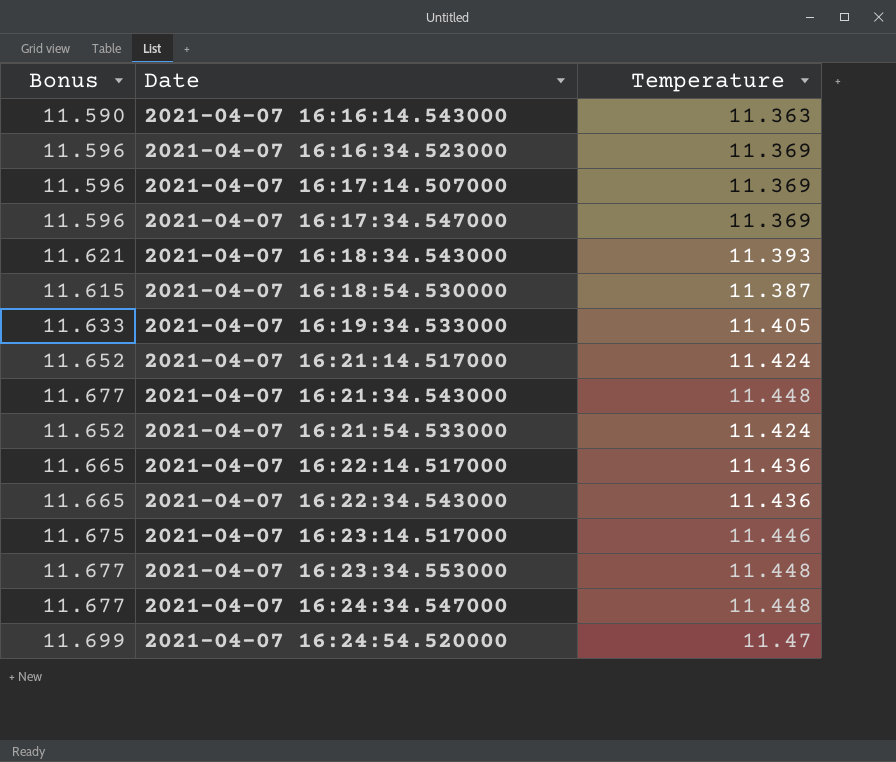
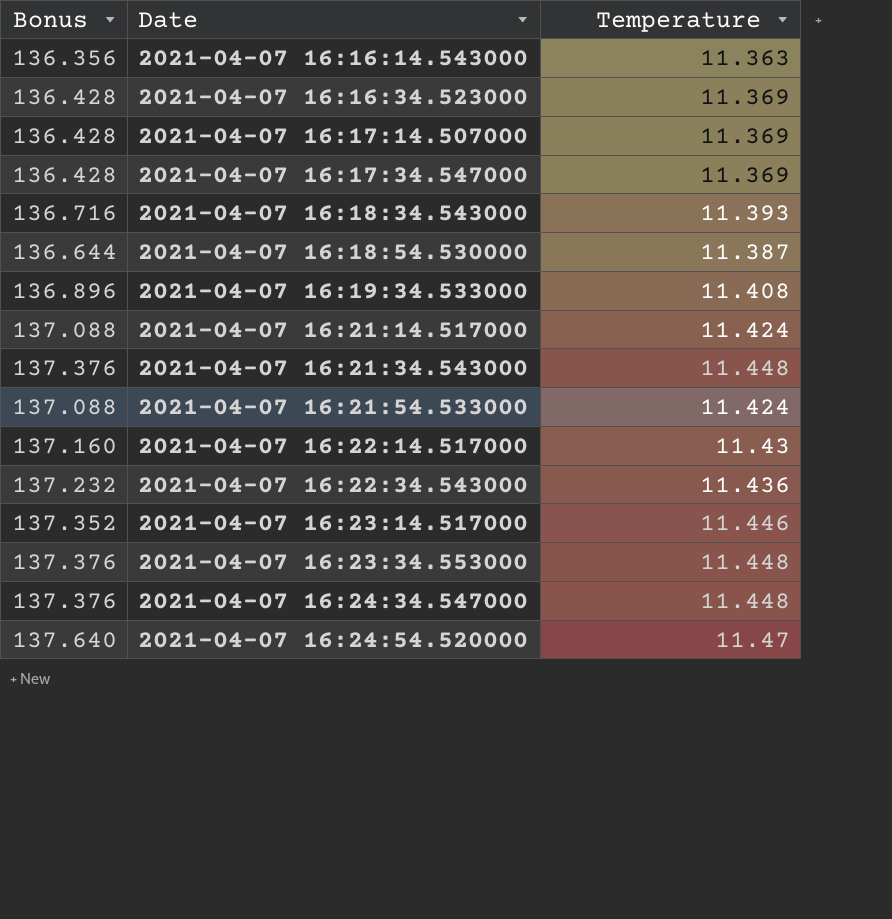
column Bonus | formula: [Temperature] * 1.02 -> [Temperature] * 12
2021-04-07 16:19:34.533000 | Temperature: 11.405 -> 11.408
2021-04-07 16:22:14.517000 | Temperature: 11.436 -> 11.43

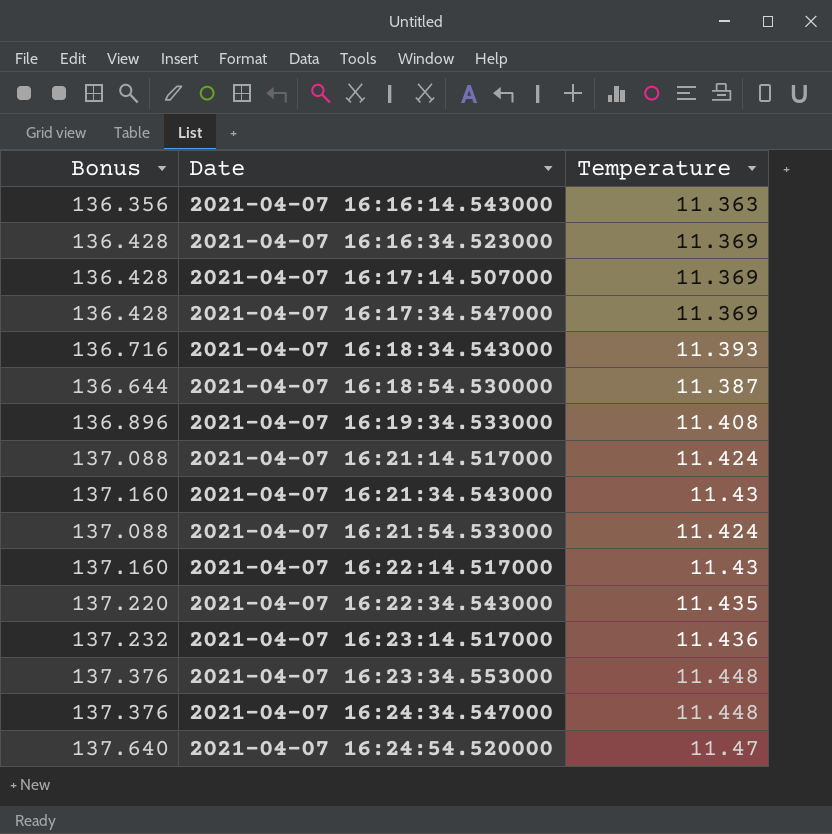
2021-04-07 16:21:34.543000 | Bonus: 137.376 -> 137.160
2021-04-07 16:21:34.543000 | Temperature: 11.448 -> 11.43
2021-04-07 16:22:34.543000 | Bonus: 137.232 -> 137.220
2021-04-07 16:22:34.543000 | Temperature: 11.436 -> 11.435
2021-04-07 16:23:14.517000 | Bonus: 137.352 -> 137.232
2021-04-07 16:23:14.517000 | Temperature: 11.446 -> 11.436

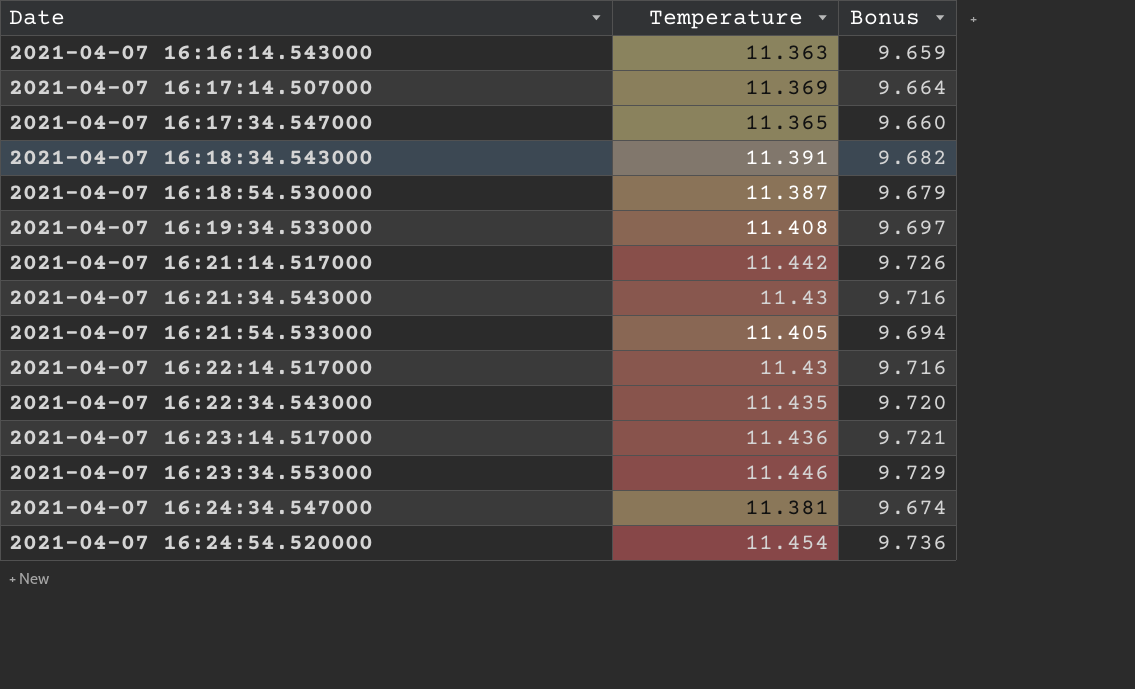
column Bonus | formula: [Temperature] * 12 -> [Temperature] * 0.85
column Bonus | position: 1 -> 3
row 2021-04-07 16:16:34.523000: 136.428 | 11.369 -> none
2021-04-07 16:17:34.547000 | Temperature: 11.369 -> 11.365
2021-04-07 16:18:34.543000 | Temperature: 11.393 -> 11.391
2021-04-07 16:21:14.517000 | Temperature: 11.424 -> 11.442
2021-04-07 16:21:54.533000 | Temperature: 11.424 -> 11.405
2021-04-07 16:23:34.553000 | Temperature: 11.448 -> 11.446
2021-04-07 16:24:34.547000 | Temperature: 11.448 -> 11.381
2021-04-07 16:24:54.520000 | Temperature: 11.47 -> 11.454

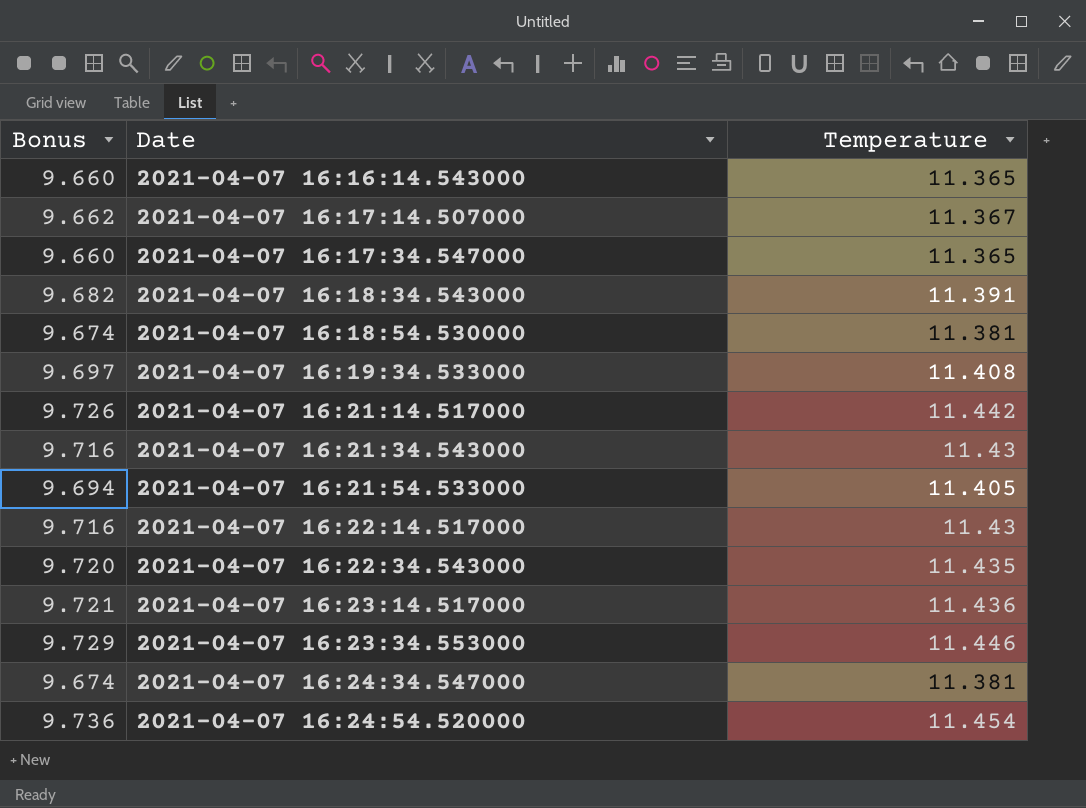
column Bonus | position: 3 -> 1
2021-04-07 16:16:14.543000 | Bonus: 9.659 -> 9.660
2021-04-07 16:16:14.543000 | Temperature: 11.363 -> 11.365
2021-04-07 16:17:14.507000 | Bonus: 9.664 -> 9.662
2021-04-07 16:17:14.507000 | Temperature: 11.369 -> 11.367
2021-04-07 16:18:54.530000 | Bonus: 9.679 -> 9.674
2021-04-07 16:18:54.530000 | Temperature: 11.387 -> 11.381

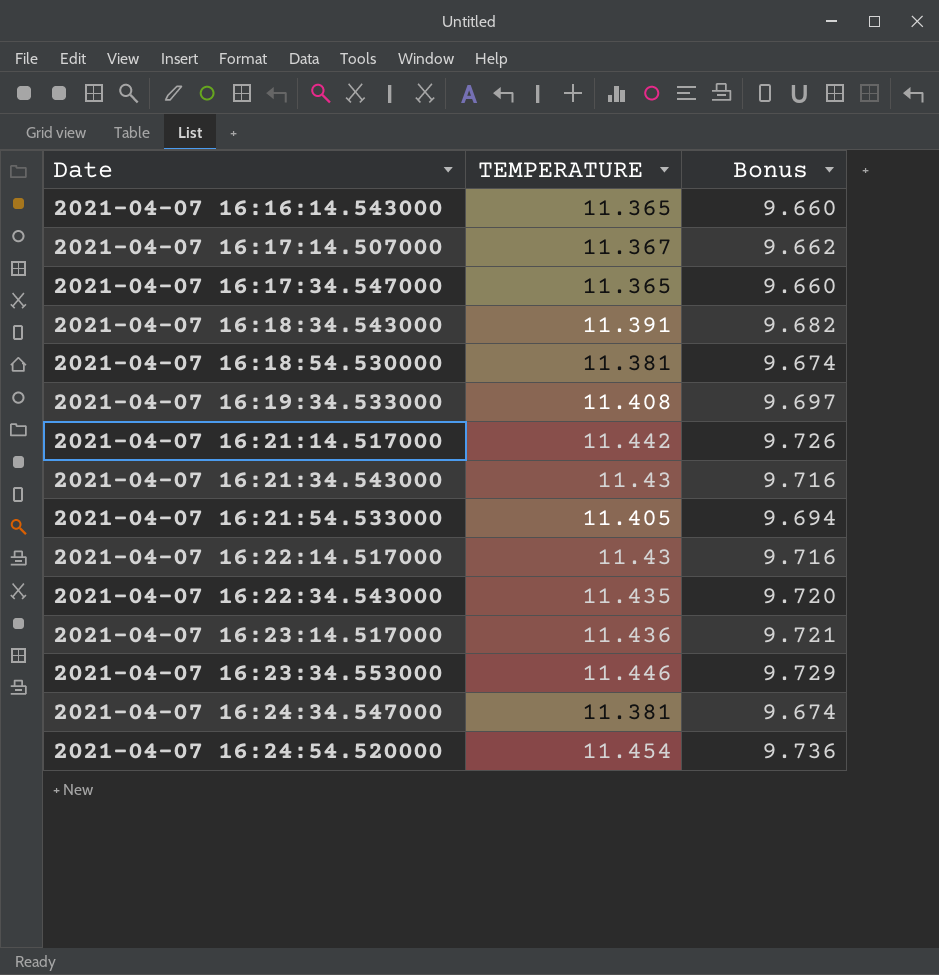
column name: Temperature -> TEMPERATURE
column Bonus | position: 1 -> 3

